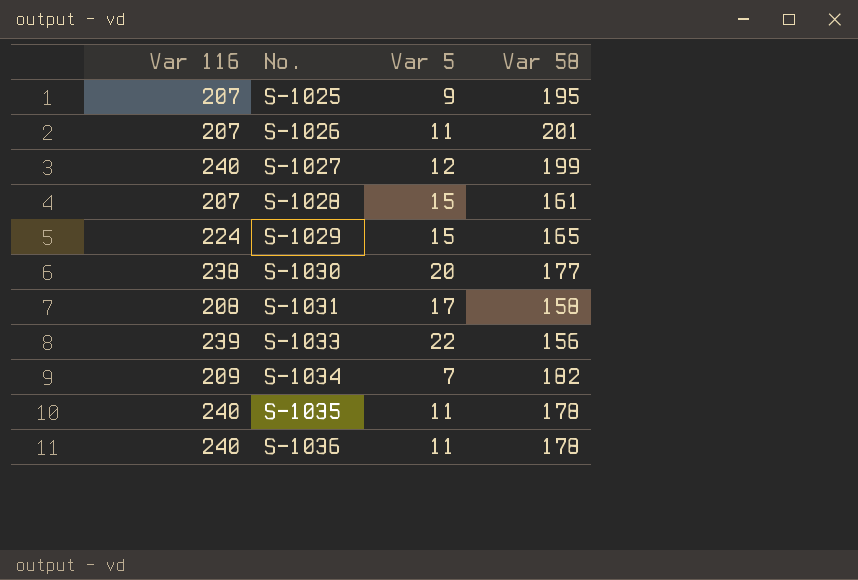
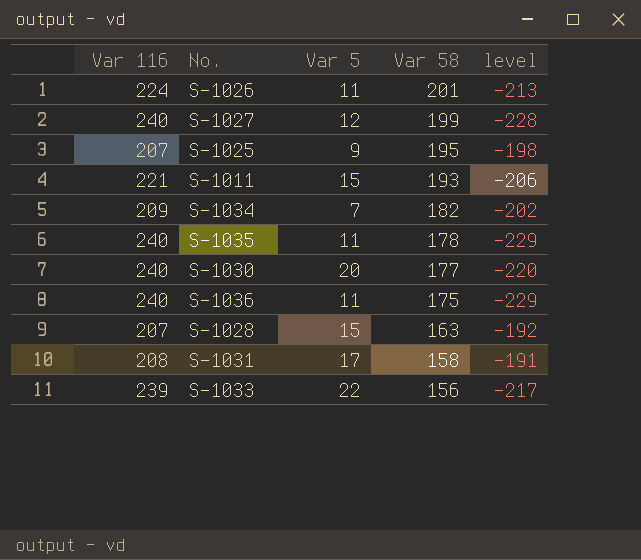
row order: No. ascending -> Var 58 descending
column level | formula: none -> [Var 5] - [Var 116]
row S-1029: 224 | 15 | 165 -> none
S-1026 | Var 116: 207 -> 224
row S-1011: none -> 221 | 15 | 193 | -206
S-1030 | Var 116: 238 -> 240
S-1036 | Var 58: 178 -> 175
S-1028 | Var 58: 161 -> 163

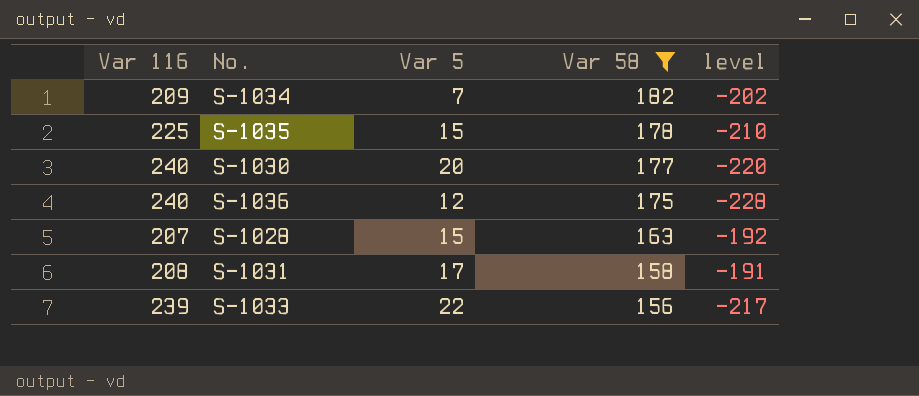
filter: none -> Var 58 <= 182
S-1035 | Var 116: 240 -> 225
S-1035 | Var 5: 11 -> 15
S-1035 | level: -229 -> -210
S-1036 | Var 5: 11 -> 12
S-1036 | level: -229 -> -228

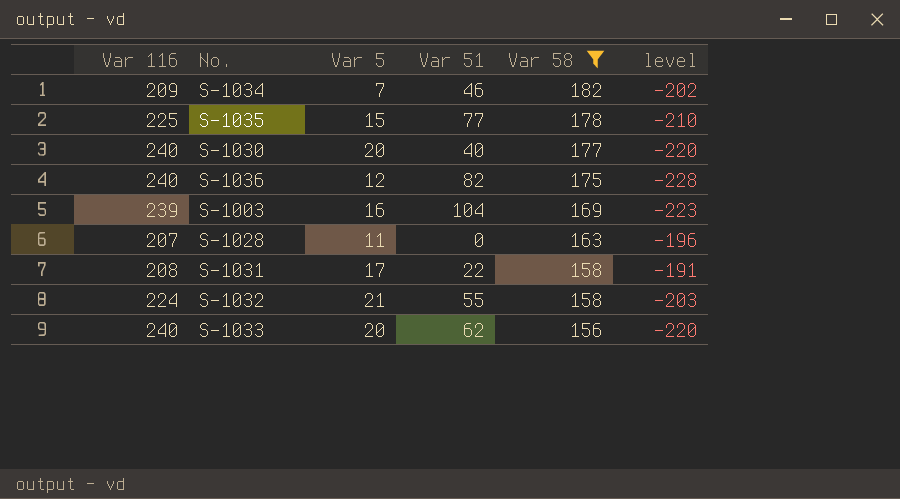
column Var 51 | position: none -> 4
row S-1003: none -> 239 | 16 | 104 | 169 | -223
S-1028 | Var 5: 15 -> 11
S-1028 | level: -192 -> -196
row S-1032: none -> 224 | 21 | 55 | 158 | -203
S-1033 | Var 116: 239 -> 240
S-1033 | Var 5: 22 -> 20
S-1033 | level: -217 -> -220

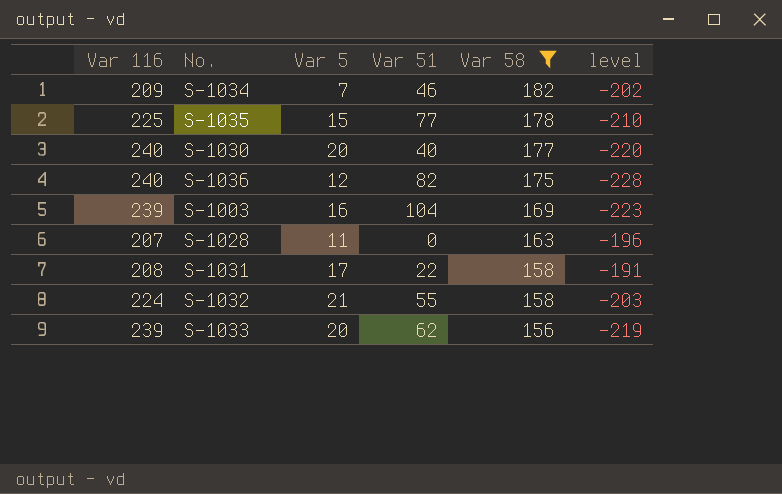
S-1033 | Var 116: 240 -> 239
S-1033 | level: -220 -> -219

